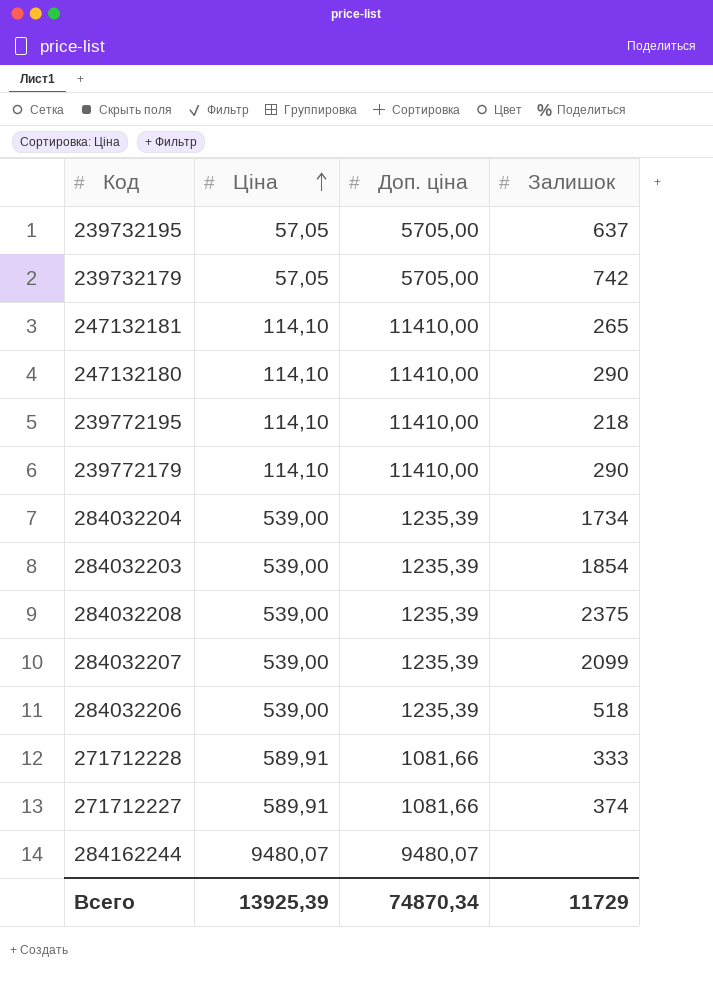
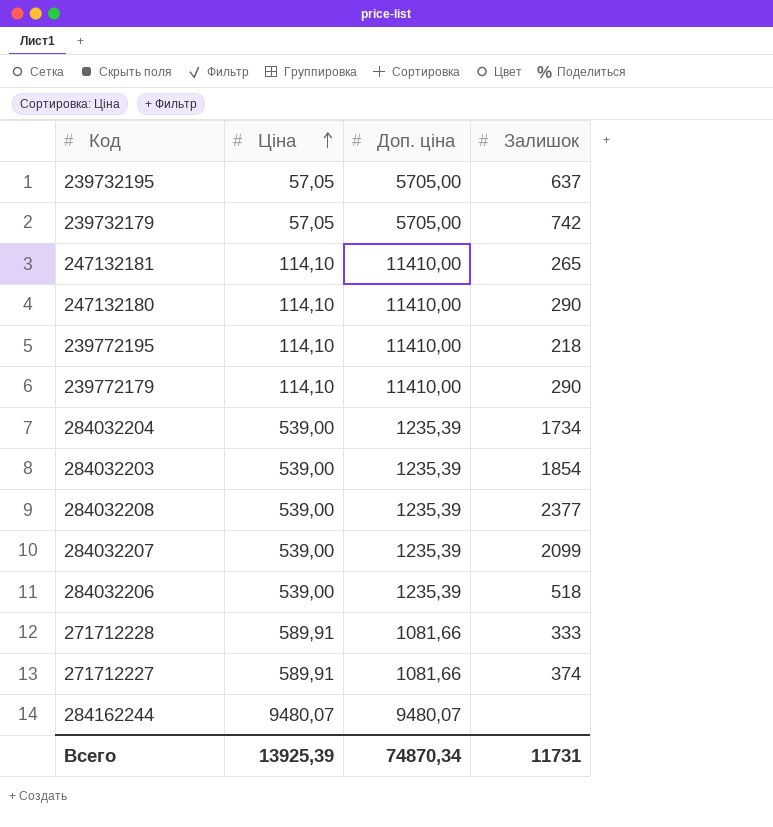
284032208 | Залишок: 2375 -> 2377
Всего | Залишок: 11729 -> 11731

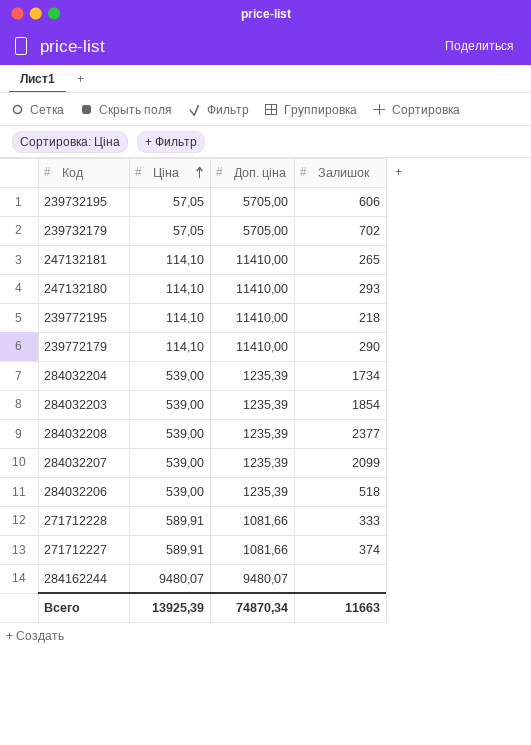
239732195 | Залишок: 637 -> 606
239732179 | Залишок: 742 -> 702
247132180 | Залишок: 290 -> 293
Всего | Залишок: 11731 -> 11663

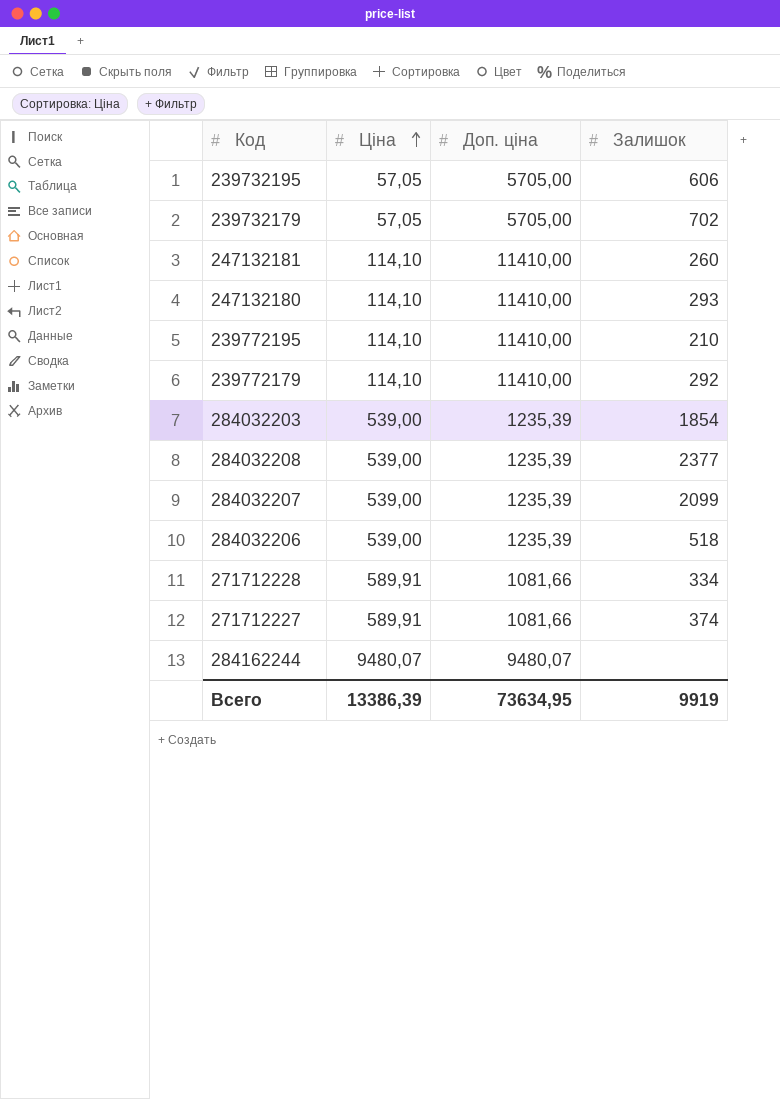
row 284032204: 539,00 | 1235,39 | 1734 -> none
247132181 | Залишок: 265 -> 260
239772195 | Залишок: 218 -> 210
239772179 | Залишок: 290 -> 292
271712228 | Залишок: 333 -> 334
Всего | Ціна: 13925,39 -> 13386,39
Всего | Доп. ціна: 74870,34 -> 73634,95
Всего | Залишок: 11663 -> 9919

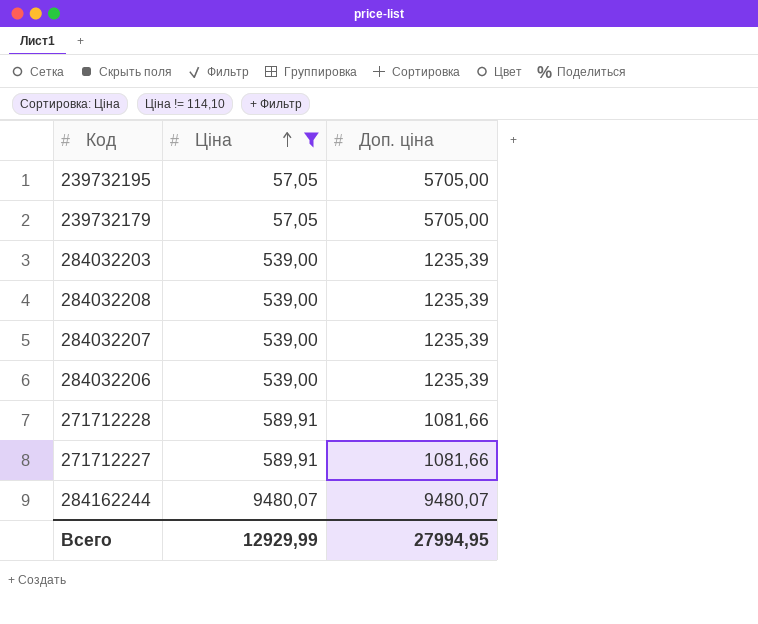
filter: none -> Ціна != 114,10
column Залишок | position: 4 -> none
Всего | Ціна: 13386,39 -> 12929,99
Всего | Доп. ціна: 73634,95 -> 27994,95

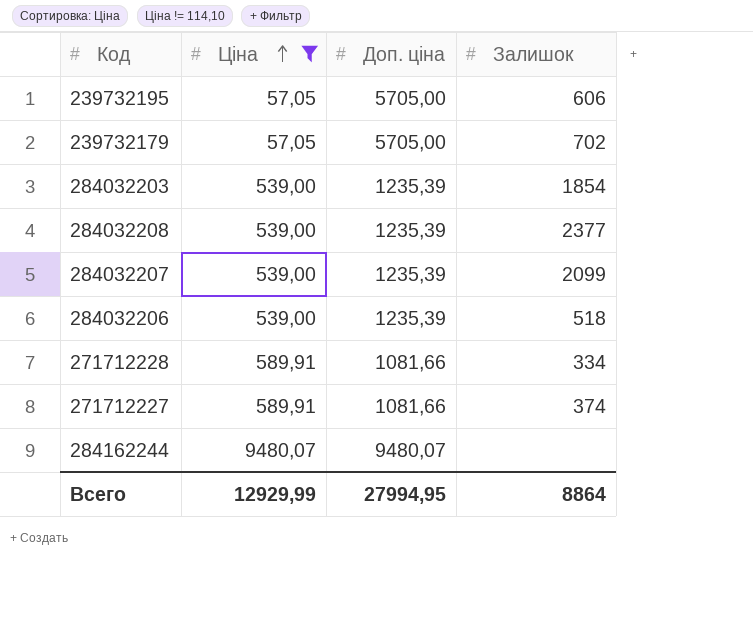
column Залишок | position: none -> 4

